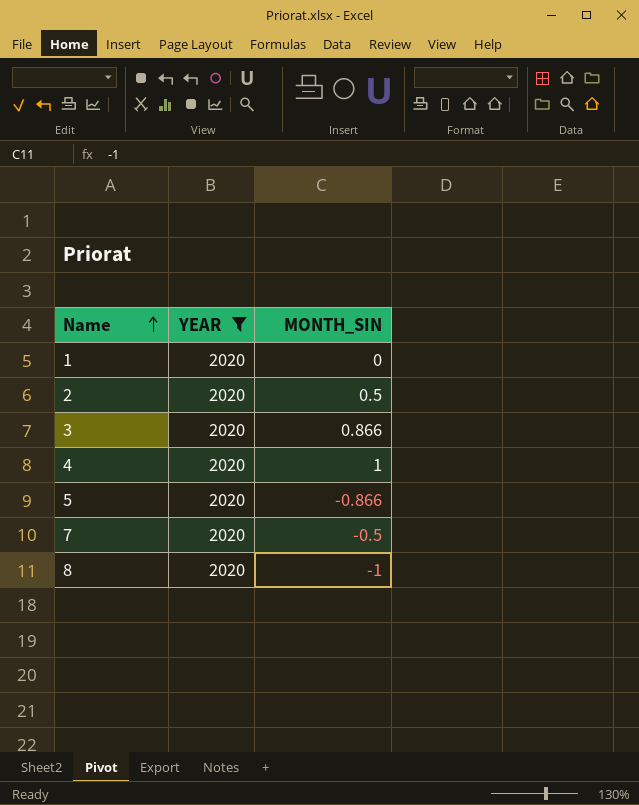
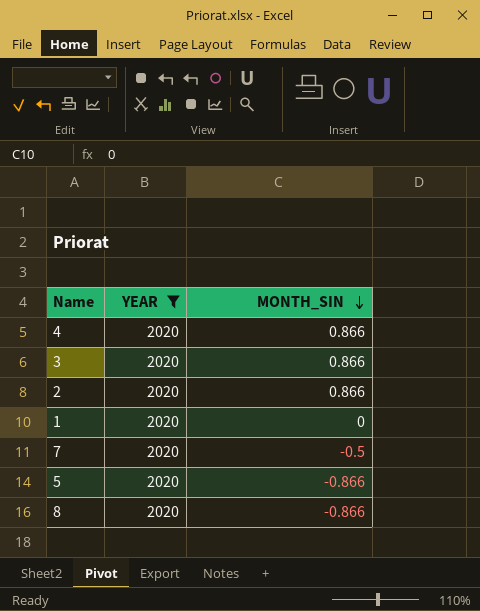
row order: Name ascending -> MONTH_SIN descending
4 | MONTH_SIN: 1 -> 0.866
2 | MONTH_SIN: 0.5 -> 0.866
8 | MONTH_SIN: -1 -> -0.866

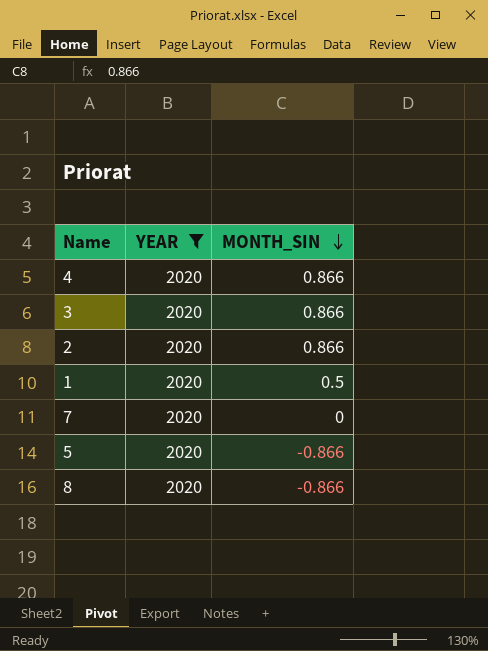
1 | MONTH_SIN: 0 -> 0.5
7 | MONTH_SIN: -0.5 -> 0

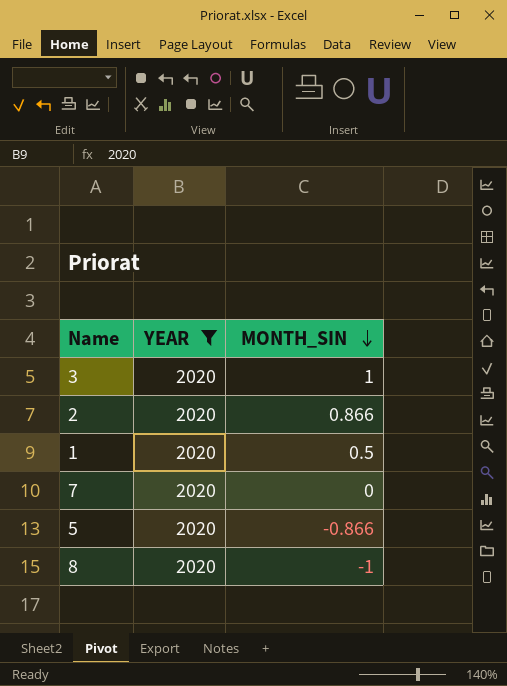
row 4: 2020 | 0.866 -> none
3 | MONTH_SIN: 0.866 -> 1
8 | MONTH_SIN: -0.866 -> -1

